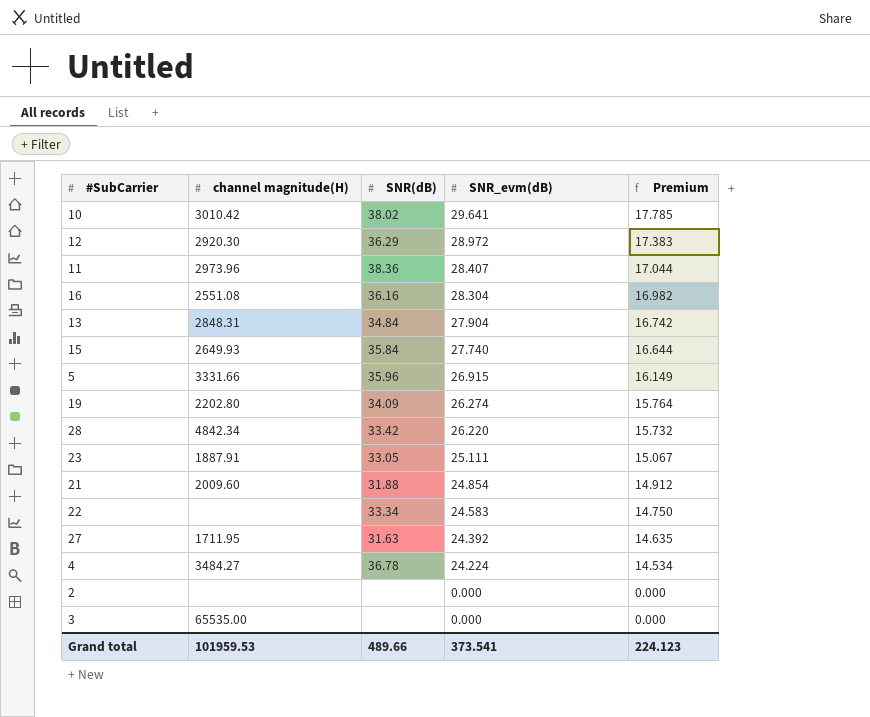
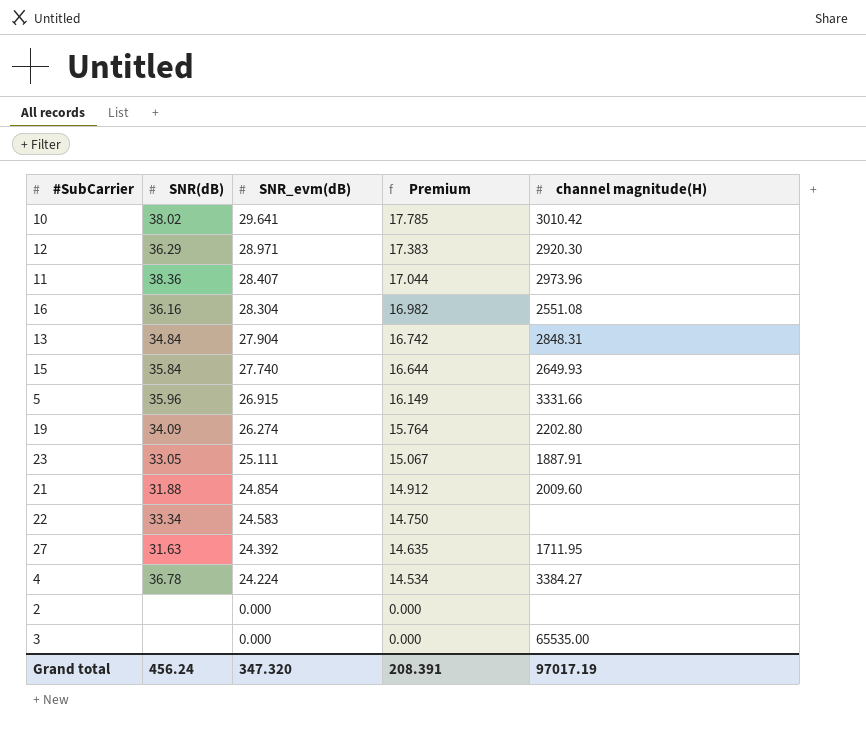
column channel magnitude(H) | position: 2 -> 5
row 28: 4842.34 | 33.42 | 26.220 | 15.732 -> none
12 | SNR_evm(dB): 28.972 -> 28.971
4 | channel magnitude(H): 3484.27 -> 3384.27
Grand total | SNR(dB): 489.66 -> 456.24
Grand total | SNR_evm(dB): 373.541 -> 347.320
Grand total | Premium: 224.123 -> 208.391
Grand total | channel magnitude(H): 101959.53 -> 97017.19

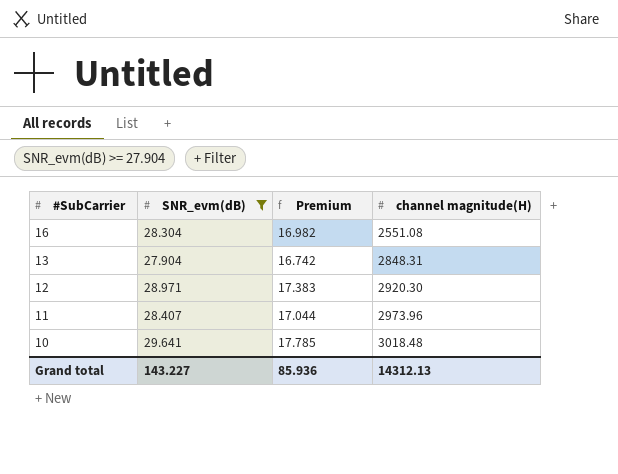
filter: none -> SNR_evm(dB) >= 27.904
row order: SNR_evm(dB) descending -> #SubCarrier descending
column SNR(dB) | position: 2 -> none
10 | channel magnitude(H): 3010.42 -> 3018.48
Grand total | SNR_evm(dB): 347.320 -> 143.227
Grand total | Premium: 208.391 -> 85.936
Grand total | channel magnitude(H): 97017.19 -> 14312.13

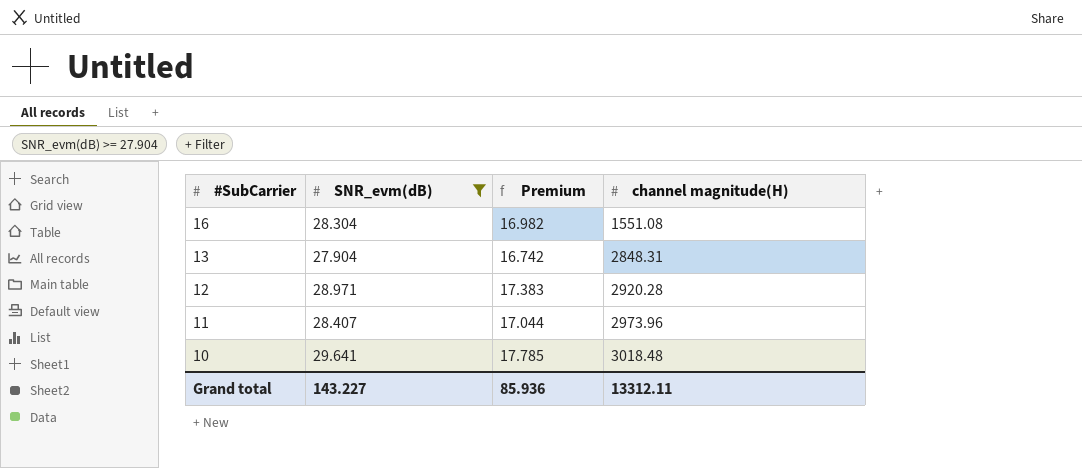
16 | channel magnitude(H): 2551.08 -> 1551.08
12 | channel magnitude(H): 2920.30 -> 2920.28
Grand total | channel magnitude(H): 14312.13 -> 13312.11

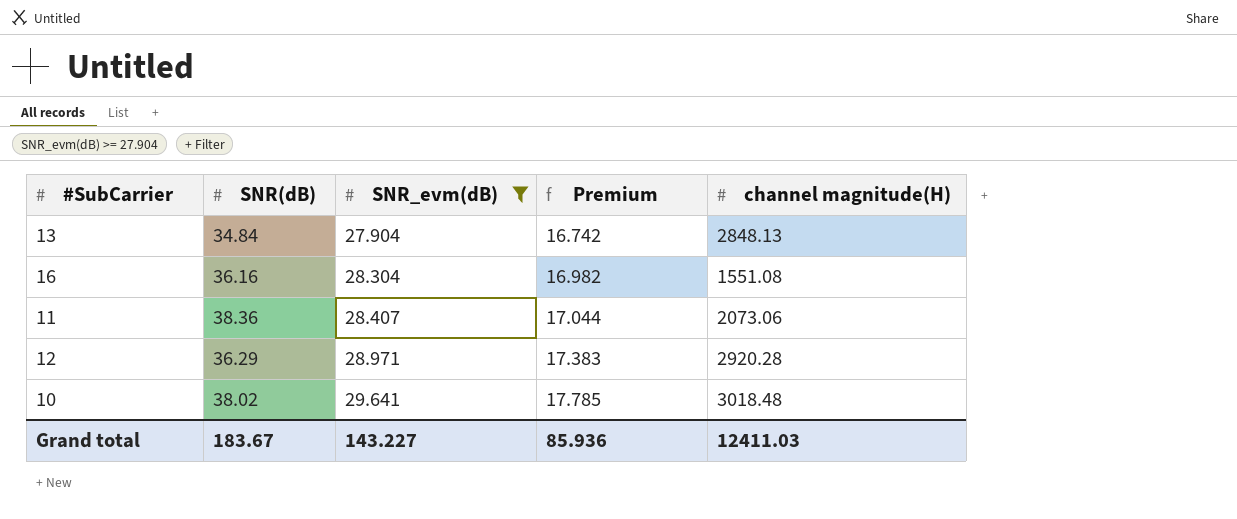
row order: #SubCarrier descending -> SNR_evm(dB) ascending
column SNR(dB) | position: none -> 2
13 | channel magnitude(H): 2848.31 -> 2848.13
11 | channel magnitude(H): 2973.96 -> 2073.06
Grand total | channel magnitude(H): 13312.11 -> 12411.03

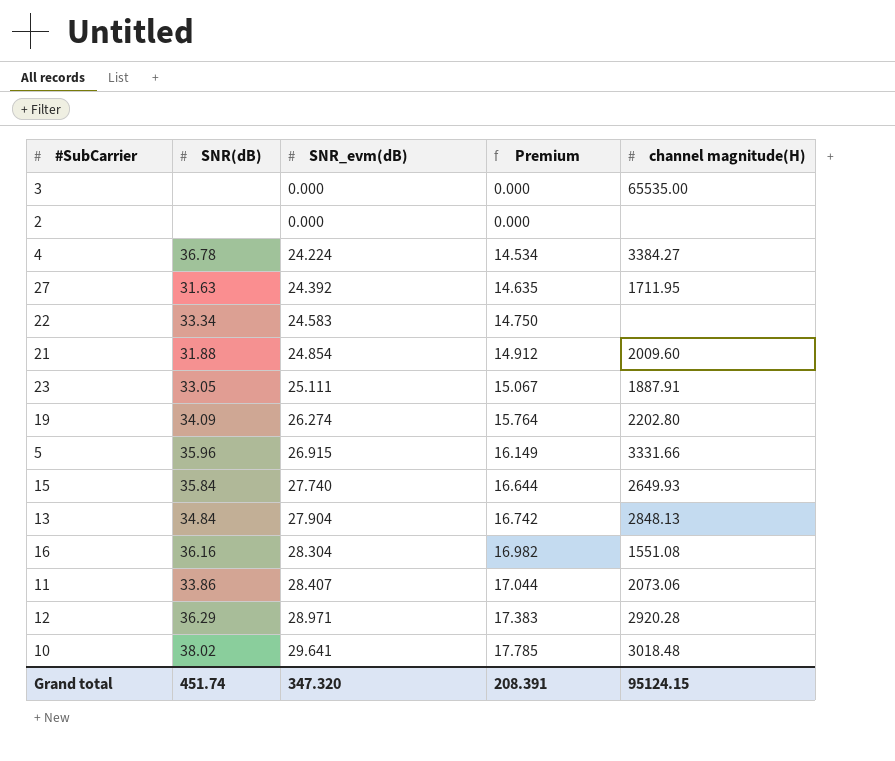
filter: SNR_evm(dB) >= 27.904 -> none
11 | SNR(dB): 38.36 -> 33.86
Grand total | SNR(dB): 183.67 -> 451.74
Grand total | SNR_evm(dB): 143.227 -> 347.320
Grand total | Premium: 85.936 -> 208.391
Grand total | channel magnitude(H): 12411.03 -> 95124.15

